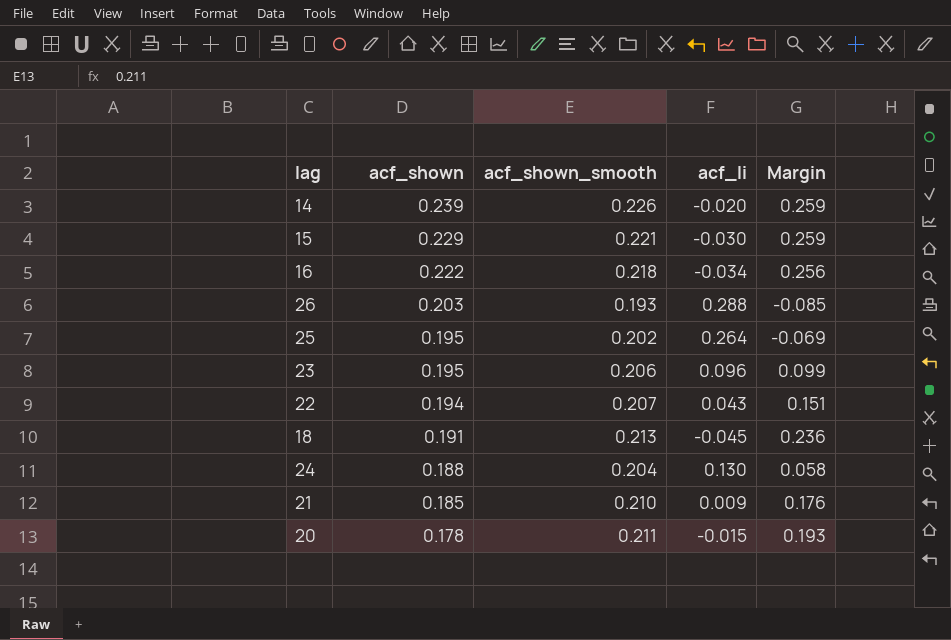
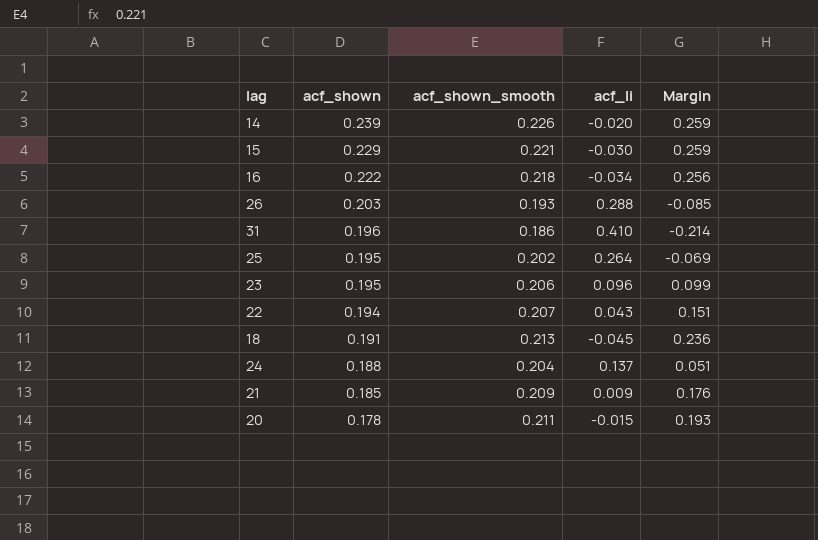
row 31: none -> 0.196 | 0.186 | 0.410 | -0.214
24 | acf_li: 0.130 -> 0.137
24 | Margin: 0.058 -> 0.051
21 | acf_shown_smooth: 0.210 -> 0.209

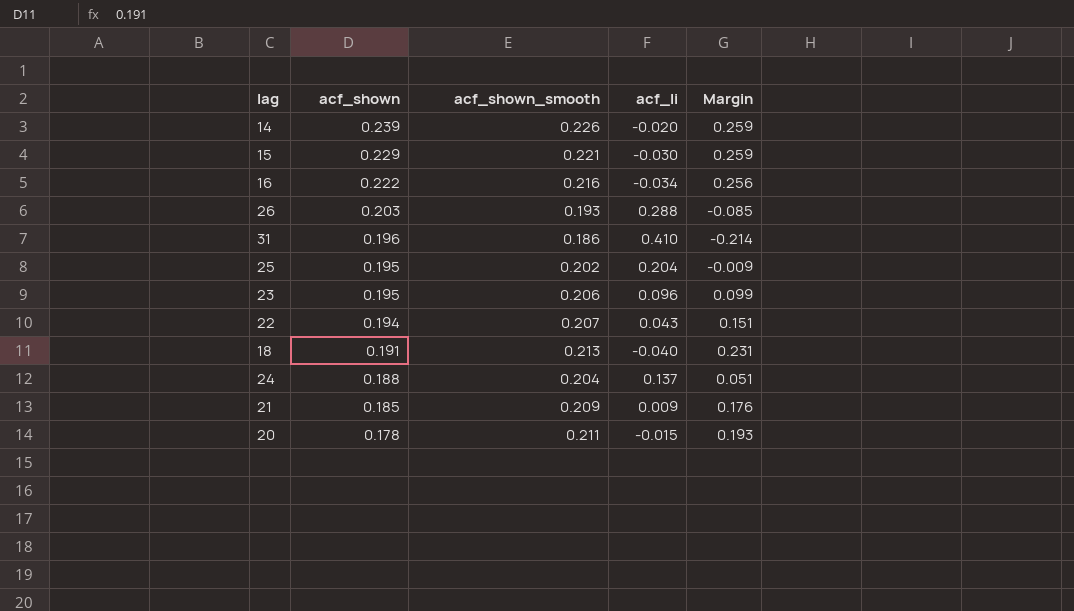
16 | acf_shown_smooth: 0.218 -> 0.216
25 | acf_li: 0.264 -> 0.204
25 | Margin: -0.069 -> -0.009
18 | acf_li: -0.045 -> -0.040
18 | Margin: 0.236 -> 0.231

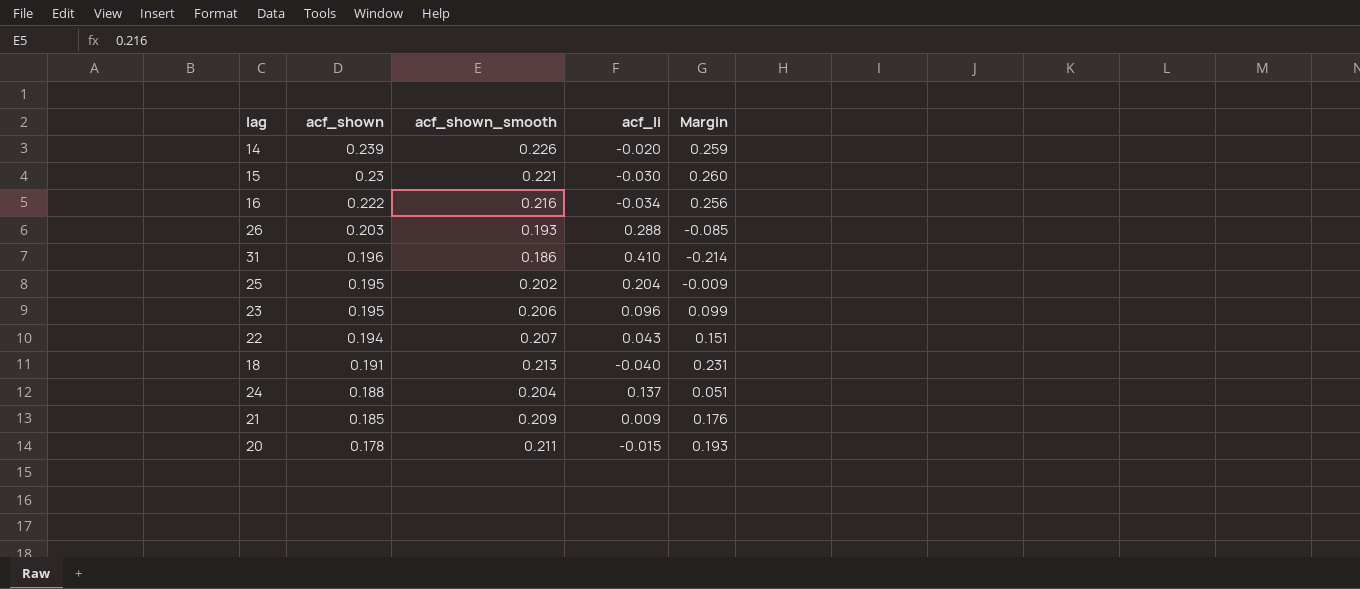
15 | acf_shown: 0.229 -> 0.23
15 | Margin: 0.259 -> 0.260

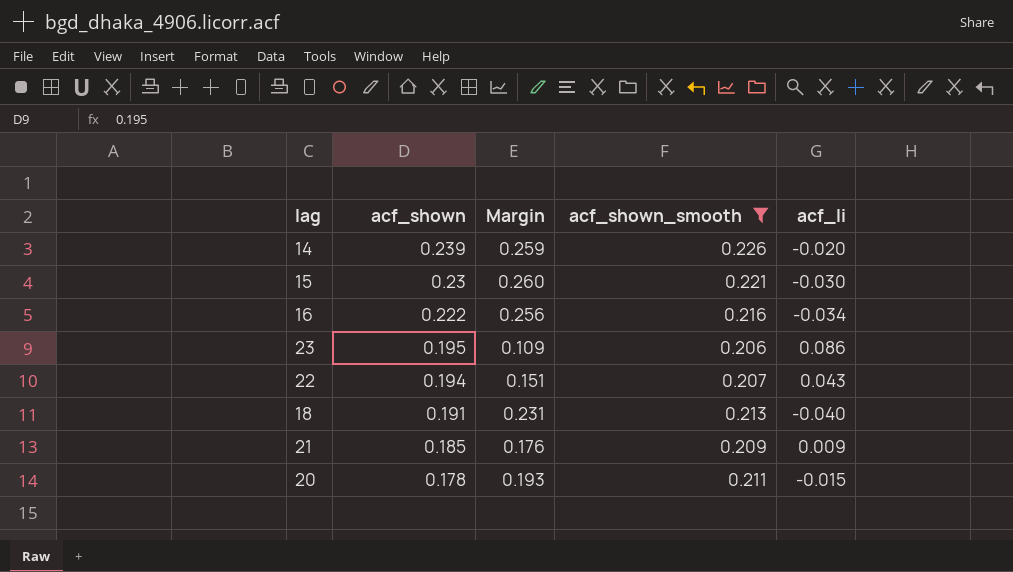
filter: none -> acf_shown_smooth >= 0.206
column Margin | position: 5 -> 3
23 | Margin: 0.099 -> 0.109
23 | acf_li: 0.096 -> 0.086

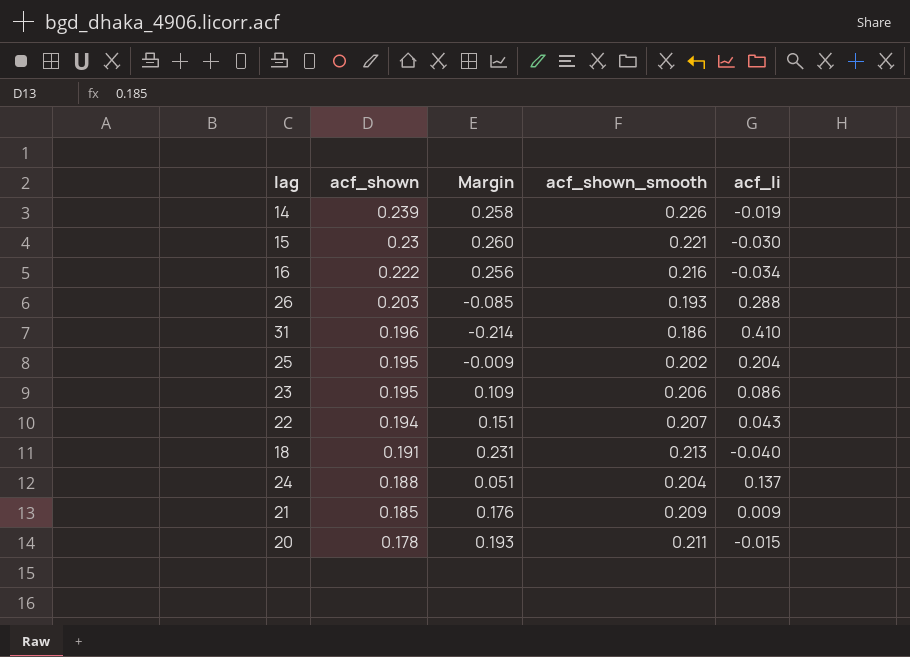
filter: acf_shown_smooth >= 0.206 -> none
14 | Margin: 0.259 -> 0.258
14 | acf_li: -0.020 -> -0.019

